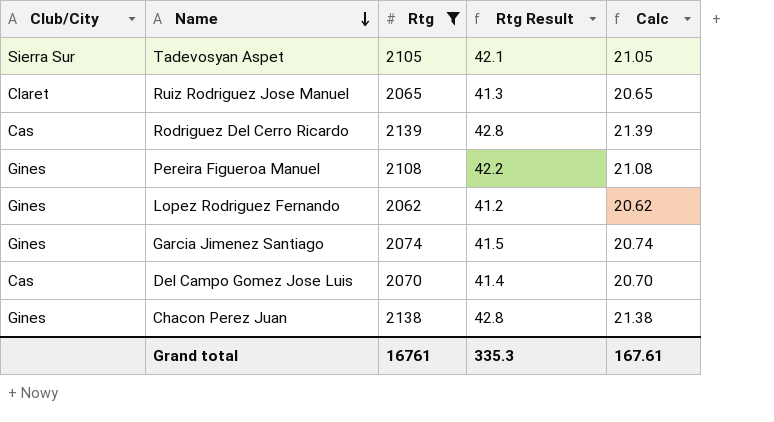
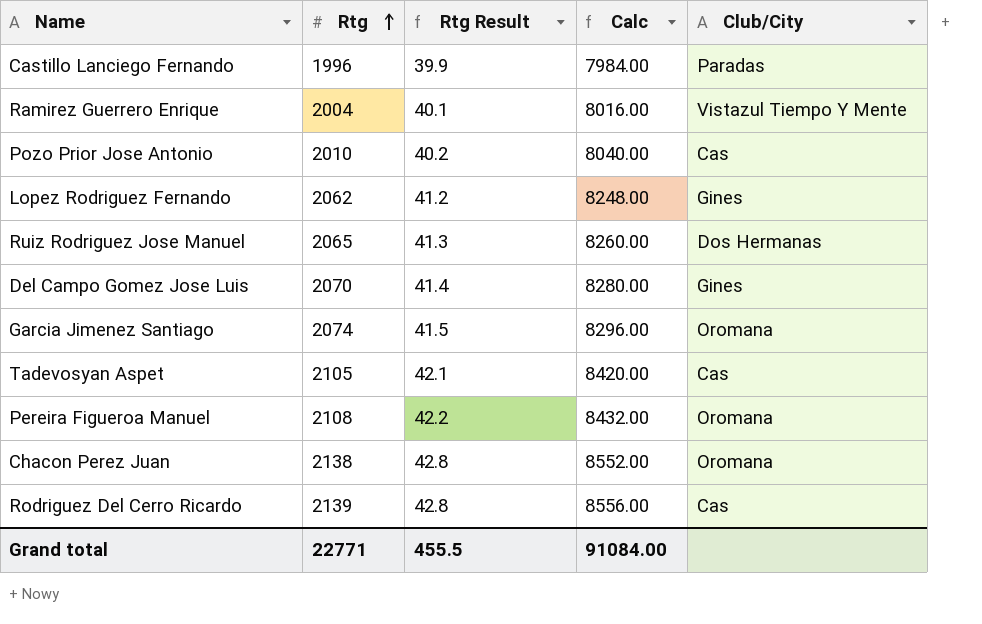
filter: Rtg >= 2062 -> none
row order: Name descending -> Rtg ascending
column Calc | formula: [Rtg] * 0.01 -> [Rtg] * 4
column Club/City | position: 1 -> 5
Ruiz Rodriguez Jose Manuel | Club/City: Claret -> Dos Hermanas
Del Campo Gomez Jose Luis | Club/City: Cas -> Gines
Garcia Jimenez Santiago | Club/City: Gines -> Oromana
Tadevosyan Aspet | Club/City: Sierra Sur -> Cas
Pereira Figueroa Manuel | Club/City: Gines -> Oromana
Chacon Perez Juan | Club/City: Gines -> Oromana
Grand total | Rtg: 16761 -> 22771
Grand total | Rtg Result: 335.3 -> 455.5
Grand total | Calc: 167.61 -> 91084.00

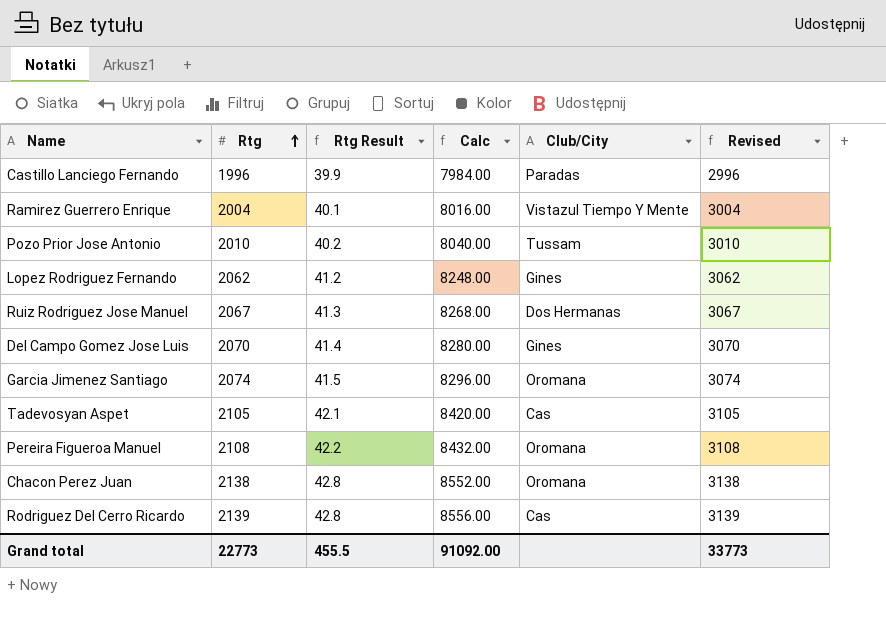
column Revised | formula: none -> [Rtg] + 1000
Pozo Prior Jose Antonio | Club/City: Cas -> Tussam
Ruiz Rodriguez Jose Manuel | Rtg: 2065 -> 2067
Ruiz Rodriguez Jose Manuel | Calc: 8260.00 -> 8268.00
Grand total | Rtg: 22771 -> 22773
Grand total | Calc: 91084.00 -> 91092.00

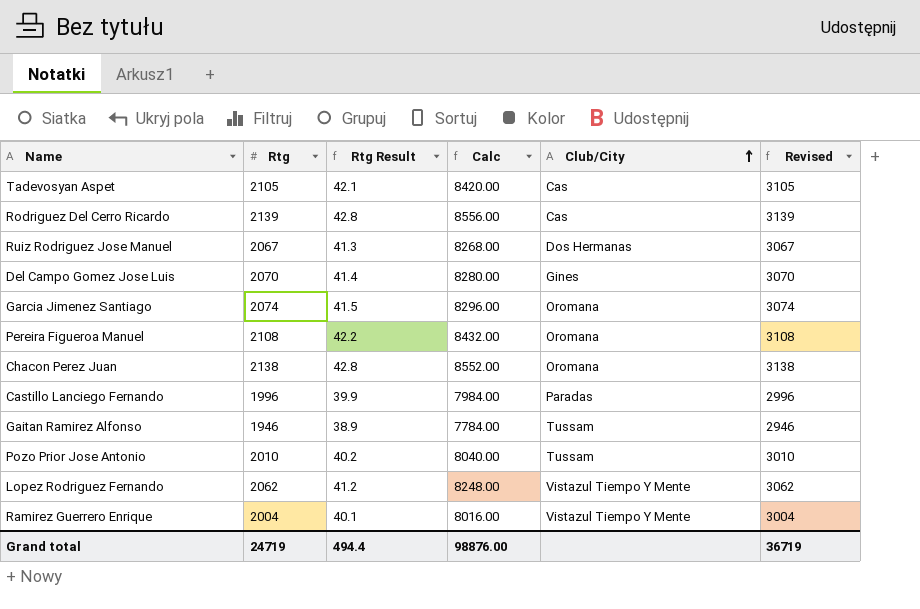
row order: Rtg ascending -> Club/City ascending
row Gaitan Ramirez Alfonso: none -> 1946 | 38.9 | 7784.00 | Tussam | 2946
Lopez Rodriguez Fernando | Club/City: Gines -> Vistazul Tiempo Y Mente
Grand total | Rtg: 22773 -> 24719
Grand total | Rtg Result: 455.5 -> 494.4
Grand total | Calc: 91092.00 -> 98876.00
Grand total | Revised: 33773 -> 36719

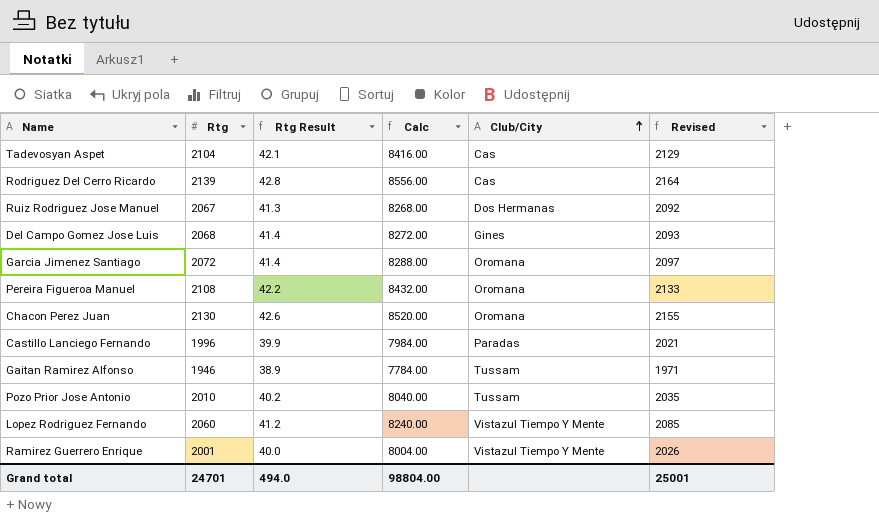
column Revised | formula: [Rtg] + 1000 -> [Rtg] + 25
Tadevosyan Aspet | Rtg: 2105 -> 2104
Tadevosyan Aspet | Calc: 8420.00 -> 8416.00
Del Campo Gomez Jose Luis | Rtg: 2070 -> 2068
Del Campo Gomez Jose Luis | Calc: 8280.00 -> 8272.00
Garcia Jimenez Santiago | Rtg: 2074 -> 2072
Garcia Jimenez Santiago | Rtg Result: 41.5 -> 41.4
Garcia Jimenez Santiago | Calc: 8296.00 -> 8288.00
Chacon Perez Juan | Rtg: 2138 -> 2130
Chacon Perez Juan | Rtg Result: 42.8 -> 42.6
Chacon Perez Juan | Calc: 8552.00 -> 8520.00
Lopez Rodriguez Fernando | Rtg: 2062 -> 2060
Lopez Rodriguez Fernando | Calc: 8248.00 -> 8240.00
Ramirez Guerrero Enrique | Rtg: 2004 -> 2001
Ramirez Guerrero Enrique | Rtg Result: 40.1 -> 40.0
Ramirez Guerrero Enrique | Calc: 8016.00 -> 8004.00
Grand total | Rtg: 24719 -> 24701
Grand total | Rtg Result: 494.4 -> 494.0
Grand total | Calc: 98876.00 -> 98804.00
Grand total | Revised: 36719 -> 25001

